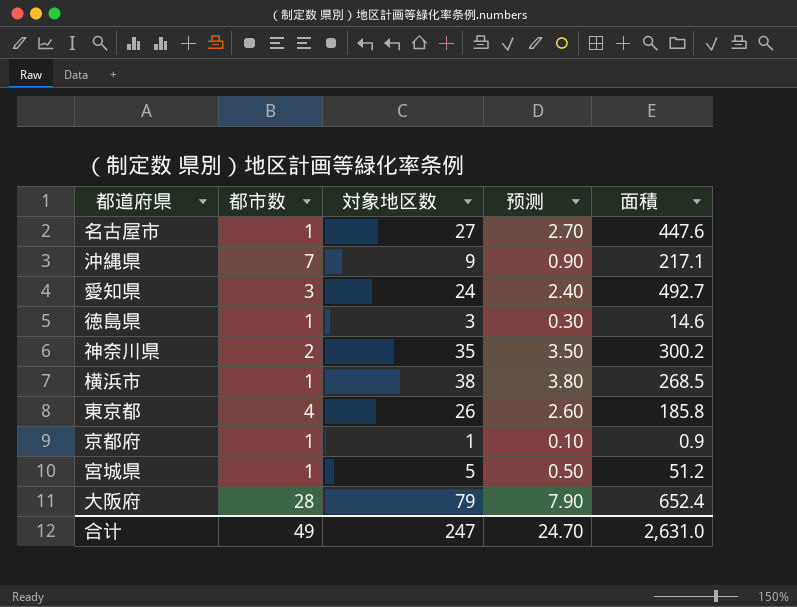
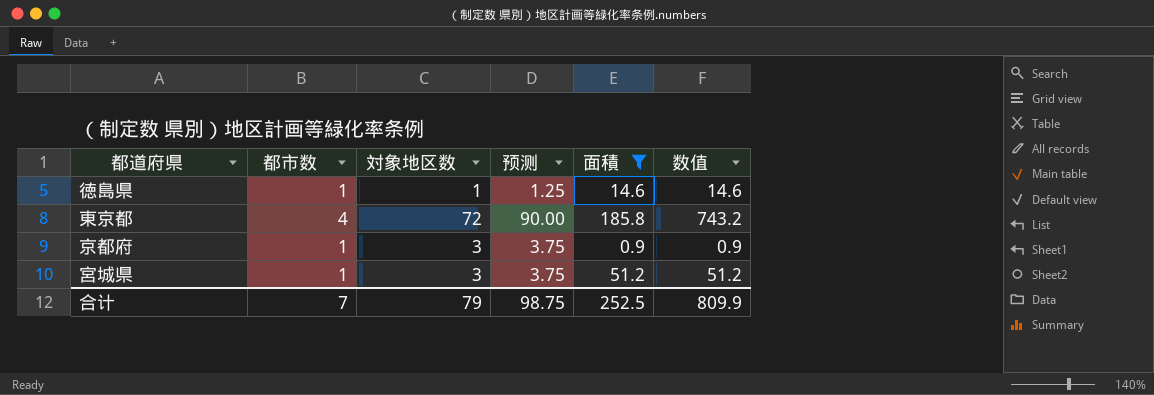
filter: none -> 面積 <= 185.8
column 预测 | formula: [対象地区数] * 0.1 -> [対象地区数] * 1.25
column 数值 | formula: none -> [都市数] * [面積]
徳島県 | 対象地区数: 3 -> 1
東京都 | 対象地区数: 26 -> 72
京都府 | 対象地区数: 1 -> 3
宮城県 | 対象地区数: 5 -> 3
合计 | 都市数: 49 -> 7
合计 | 対象地区数: 247 -> 79
合计 | 预测: 24.70 -> 98.75
合计 | 面積: 2,631.0 -> 252.5

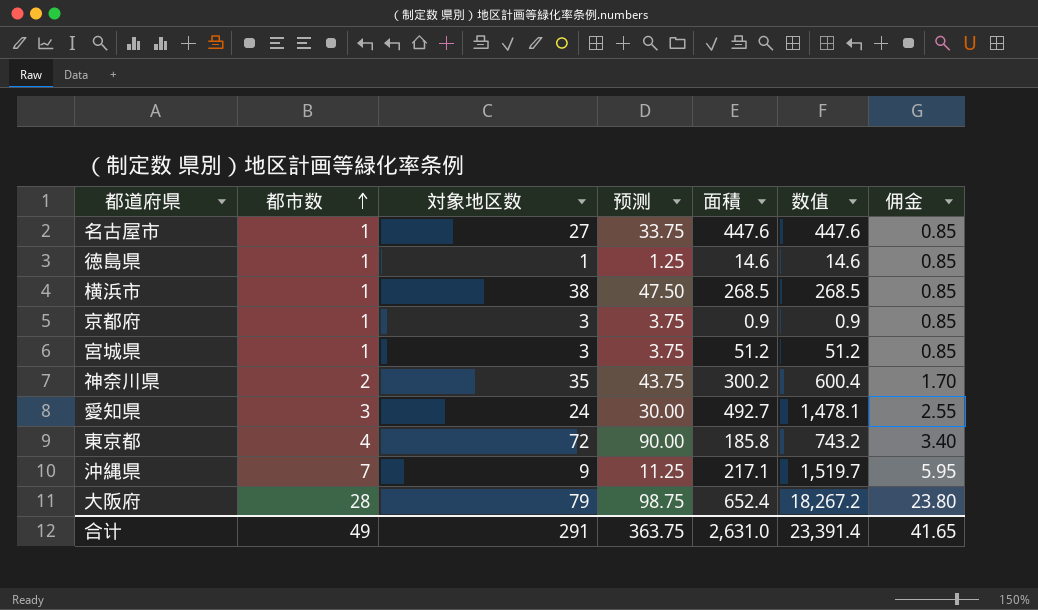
filter: 面積 <= 185.8 -> none
row order: none -> 都市数 ascending
column 佣金 | formula: none -> [都市数] * 0.85
合计 | 都市数: 7 -> 49
合计 | 対象地区数: 79 -> 291
合计 | 预测: 98.75 -> 363.75
合计 | 面積: 252.5 -> 2,631.0
合计 | 数值: 809.9 -> 23,391.4

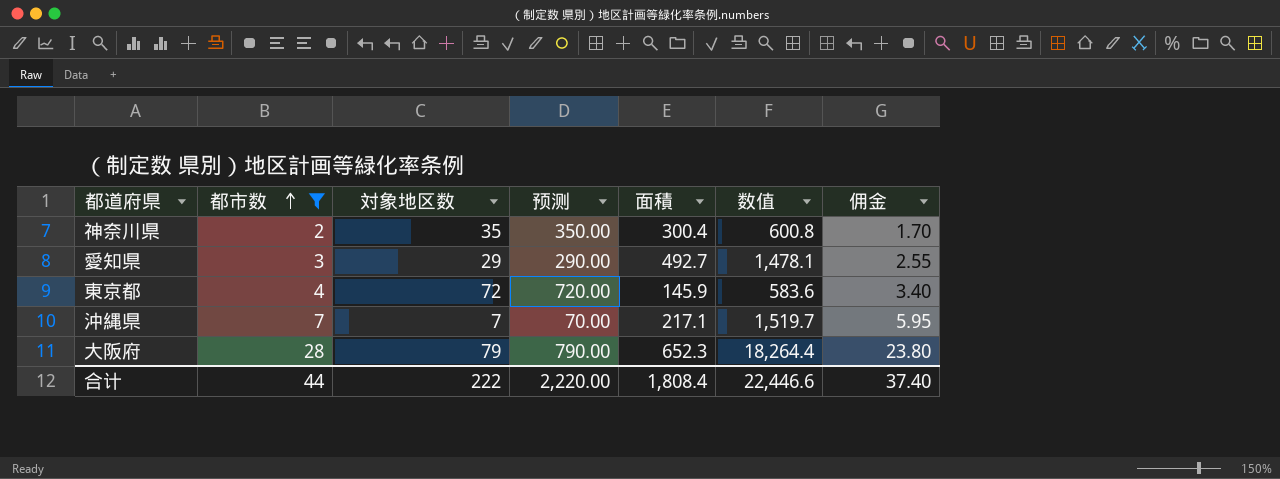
filter: none -> 都市数 != 1
column 预测 | formula: [対象地区数] * 1.25 -> [対象地区数] * 10
神奈川県 | 面積: 300.2 -> 300.4
神奈川県 | 数值: 600.4 -> 600.8
愛知県 | 対象地区数: 24 -> 29
東京都 | 面積: 185.8 -> 145.9
東京都 | 数值: 743.2 -> 583.6
沖縄県 | 対象地区数: 9 -> 7
大阪府 | 面積: 652.4 -> 652.3
大阪府 | 数值: 18,267.2 -> 18,264.4
合计 | 都市数: 49 -> 44
合计 | 対象地区数: 291 -> 222
合计 | 预测: 363.75 -> 2,220.00
合计 | 面積: 2,631.0 -> 1,808.4
合计 | 数值: 23,391.4 -> 22,446.6
合计 | 佣金: 41.65 -> 37.40

